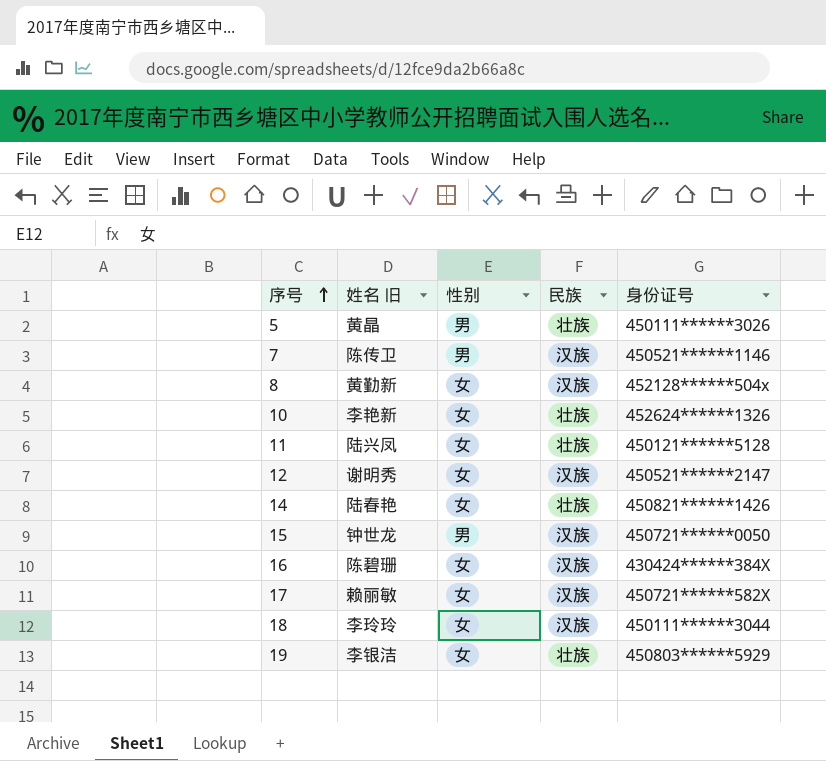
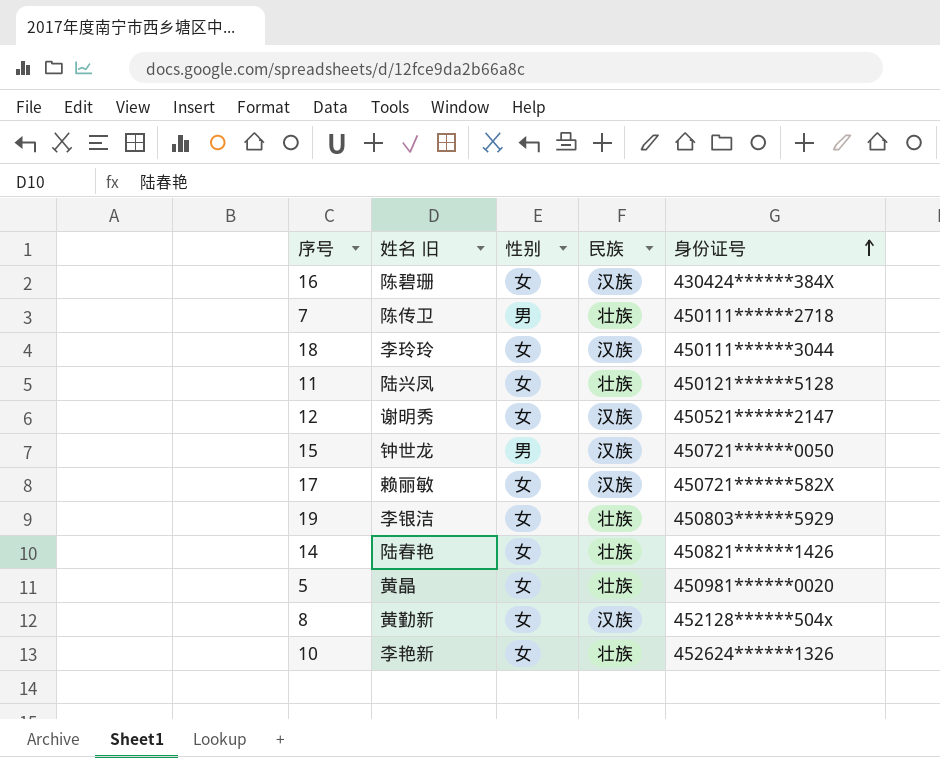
row order: 序号 ascending -> 身份证号 ascending
7 | 民族: 汉族 -> 壮族
7 | 身份证号: 450521******1146 -> 450111******2718
5 | 性别: 男 -> 女
5 | 身份证号: 450111******3026 -> 450981******0020

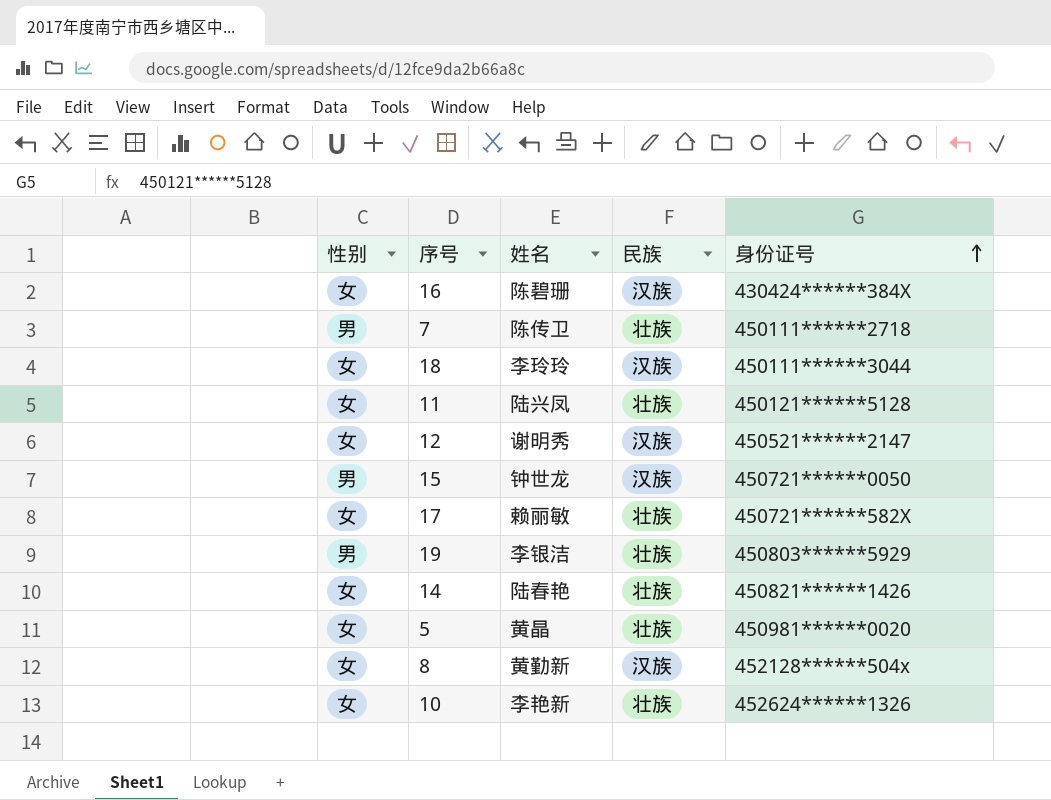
column 性别 | position: 3 -> 1
column name: 姓名 旧 -> 姓名
17 | 民族: 汉族 -> 壮族
19 | 性别: 女 -> 男

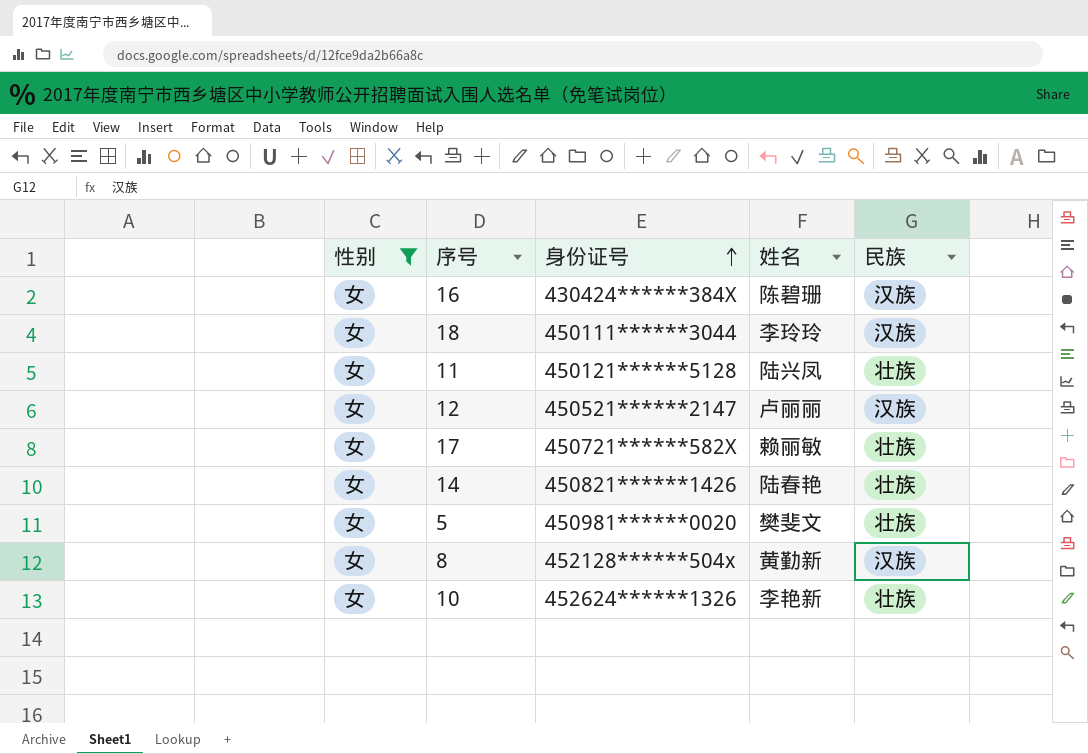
filter: none -> 性别 = 女
column 身份证号 | position: 5 -> 3
12 | 姓名: 谢明秀 -> 卢丽丽
5 | 姓名: 黄晶 -> 樊斐文

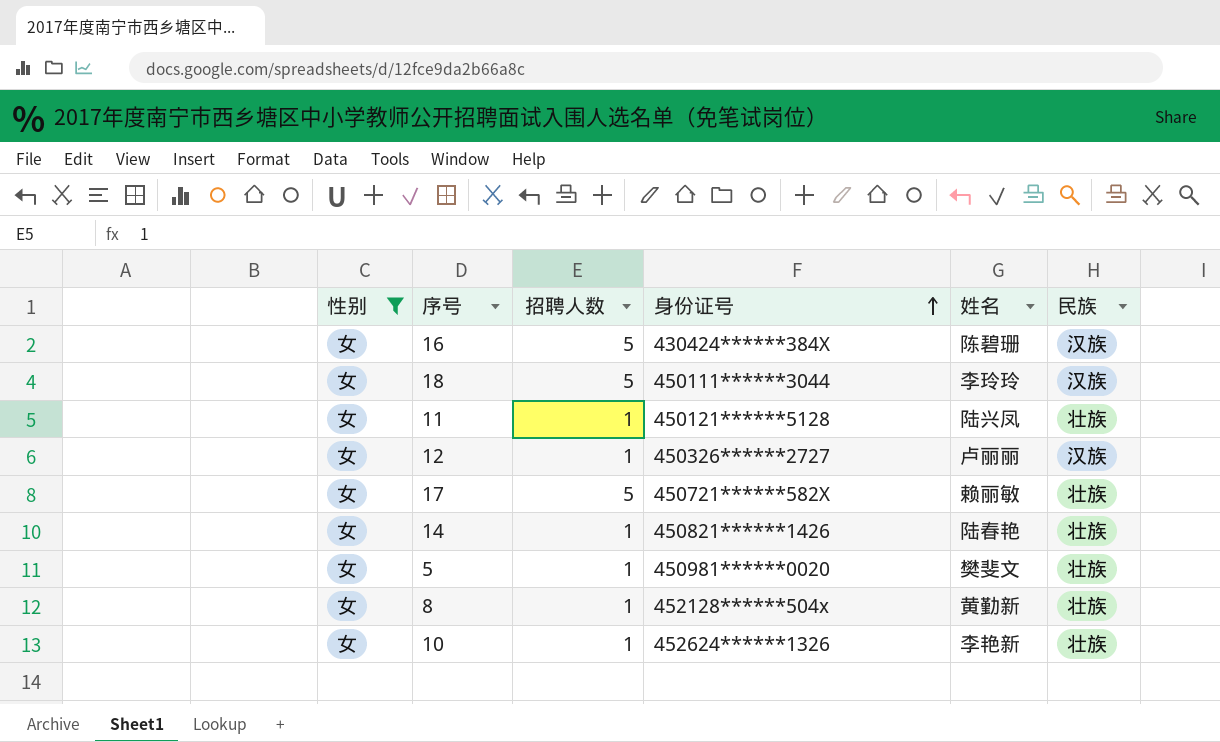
column 招聘人数 | position: none -> 3
12 | 身份证号: 450521******2147 -> 450326******2727
8 | 民族: 汉族 -> 壮族

